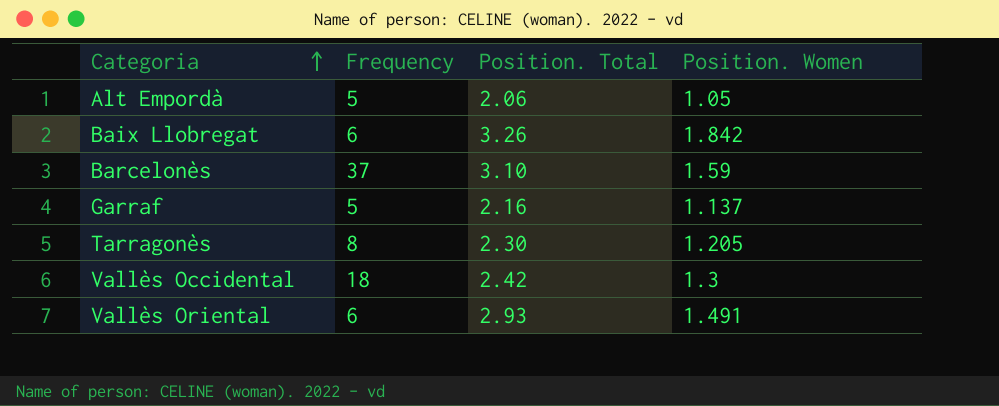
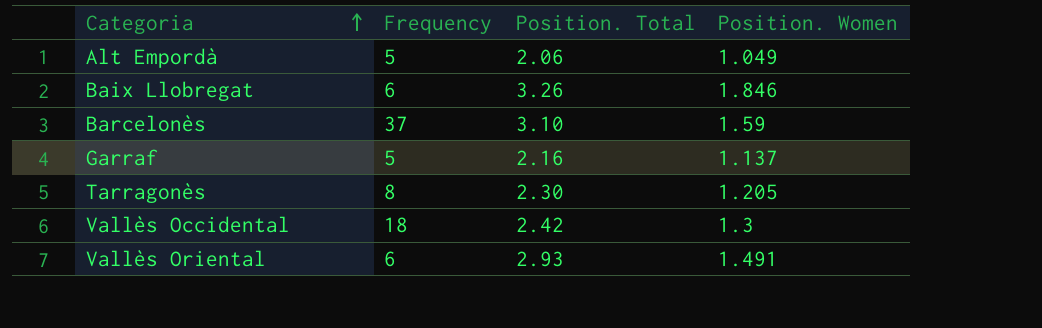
Alt Empordà | Position. Women: 1.05 -> 1.049
Baix Llobregat | Position. Women: 1.842 -> 1.846

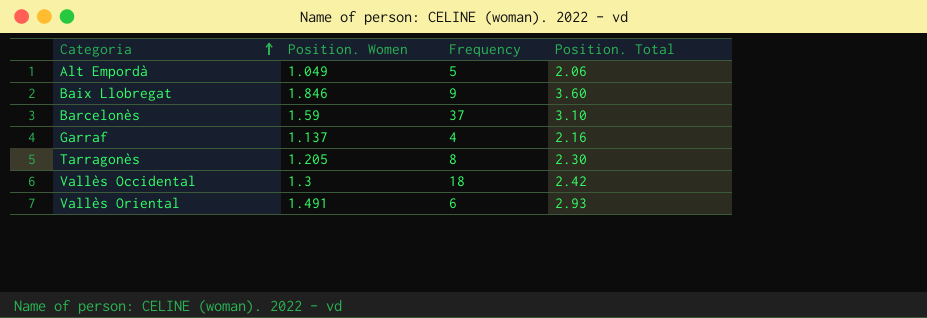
column Position. Women | position: 4 -> 2
Baix Llobregat | Frequency: 6 -> 9
Baix Llobregat | Position. Total: 3.26 -> 3.60
Garraf | Frequency: 5 -> 4

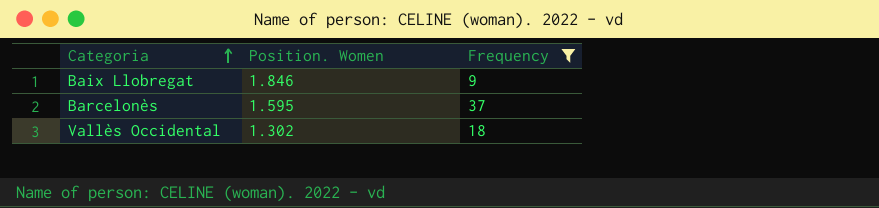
filter: none -> Frequency >= 9
column Position. Total | position: 4 -> none
Barcelonès | Position. Women: 1.59 -> 1.595
Vallès Occidental | Position. Women: 1.3 -> 1.302

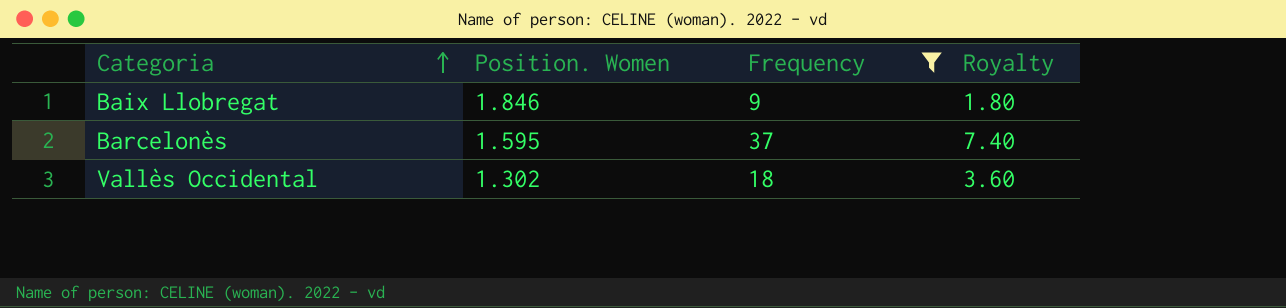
column Royalty | formula: none -> [Frequency] * 0.2

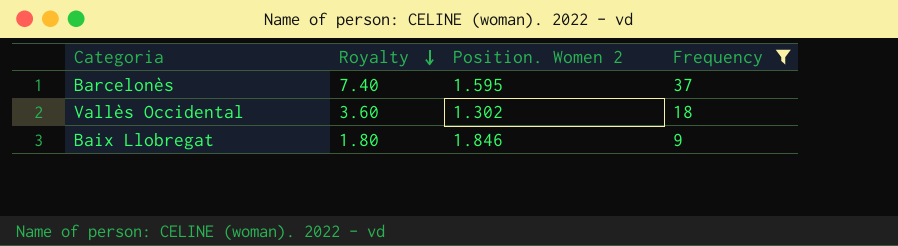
row order: Categoria ascending -> Royalty descending
column Royalty | position: 4 -> 2
column name: Position. Women -> Position. Women 2

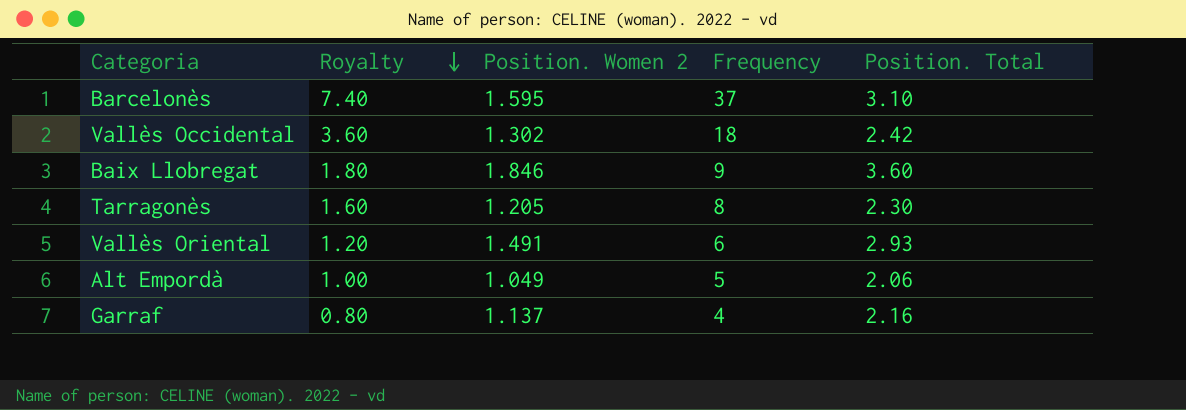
filter: Frequency >= 9 -> none
column Position. Total | position: none -> 5

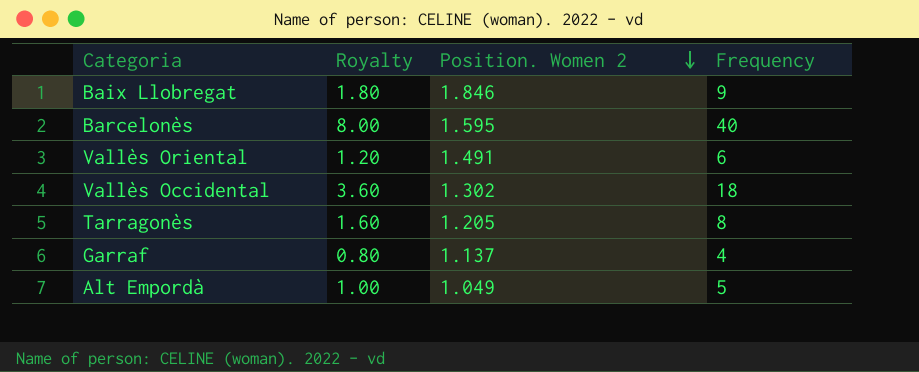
row order: Royalty descending -> Position. Women 2 descending
column Position. Total | position: 5 -> none
Barcelonès | Royalty: 7.40 -> 8.00
Barcelonès | Frequency: 37 -> 40

